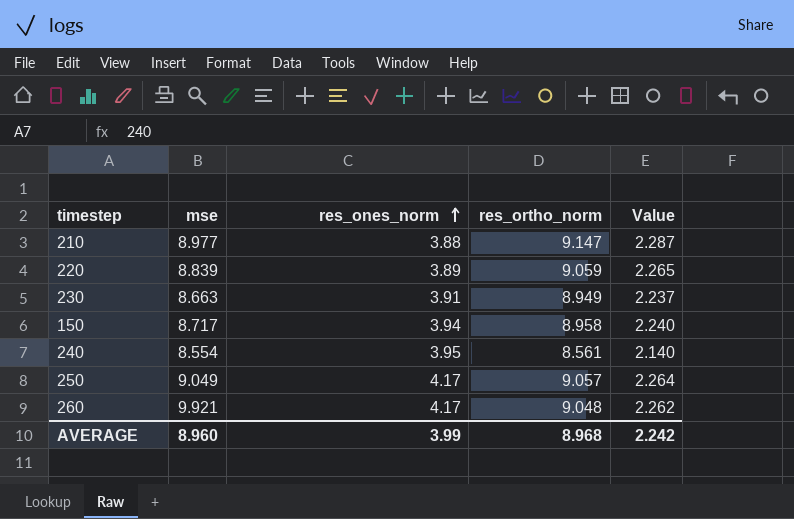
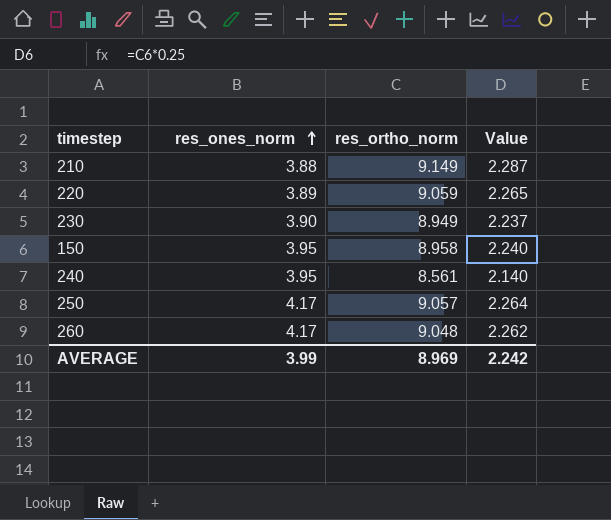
column mse | position: 2 -> none
210 | res_ortho_norm: 9.147 -> 9.149
230 | res_ones_norm: 3.91 -> 3.90
150 | res_ones_norm: 3.94 -> 3.95
AVERAGE | res_ortho_norm: 8.968 -> 8.969

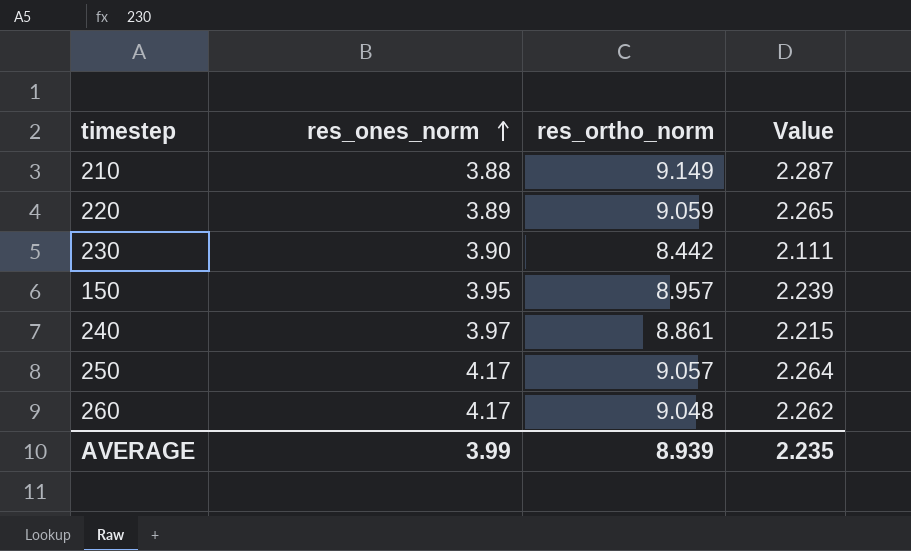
230 | res_ortho_norm: 8.949 -> 8.442
230 | Value: 2.237 -> 2.111
150 | res_ortho_norm: 8.958 -> 8.957
150 | Value: 2.240 -> 2.239
240 | res_ones_norm: 3.95 -> 3.97
240 | res_ortho_norm: 8.561 -> 8.861
240 | Value: 2.140 -> 2.215
AVERAGE | res_ortho_norm: 8.969 -> 8.939
AVERAGE | Value: 2.242 -> 2.235

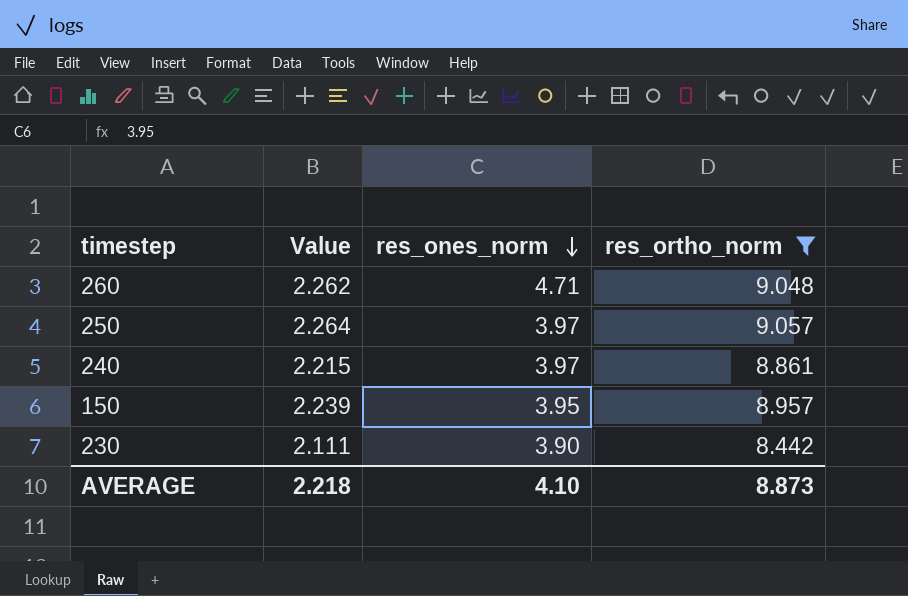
filter: none -> res_ortho_norm <= 9.057
row order: res_ones_norm ascending -> res_ones_norm descending
column Value | position: 4 -> 2
260 | res_ones_norm: 4.17 -> 4.71
250 | res_ones_norm: 4.17 -> 3.97
AVERAGE | Value: 2.235 -> 2.218
AVERAGE | res_ones_norm: 3.99 -> 4.10
AVERAGE | res_ortho_norm: 8.939 -> 8.873

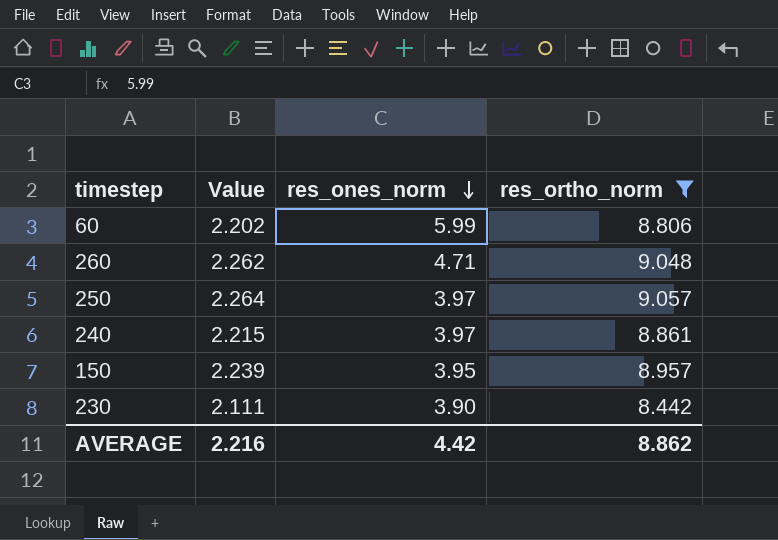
row 60: none -> 2.202 | 5.99 | 8.806
AVERAGE | Value: 2.218 -> 2.216
AVERAGE | res_ones_norm: 4.10 -> 4.42
AVERAGE | res_ortho_norm: 8.873 -> 8.862

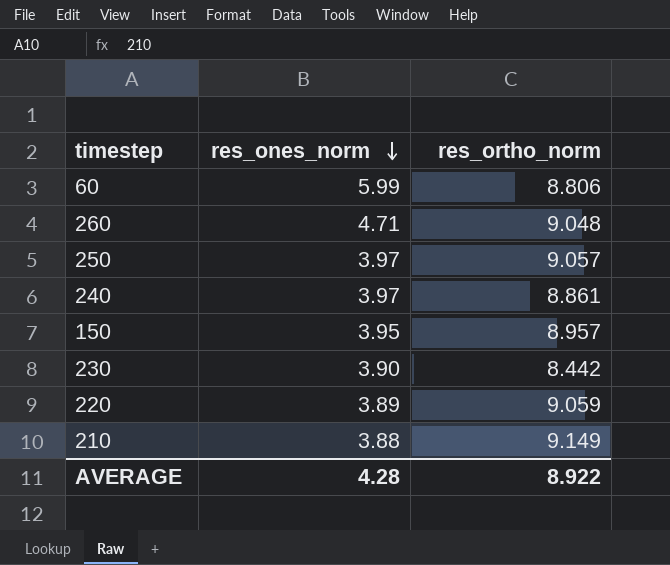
filter: res_ortho_norm <= 9.057 -> none
column Value | formula: [res_ortho_norm] * 0.25 -> none
AVERAGE | res_ones_norm: 4.42 -> 4.28
AVERAGE | res_ortho_norm: 8.862 -> 8.922

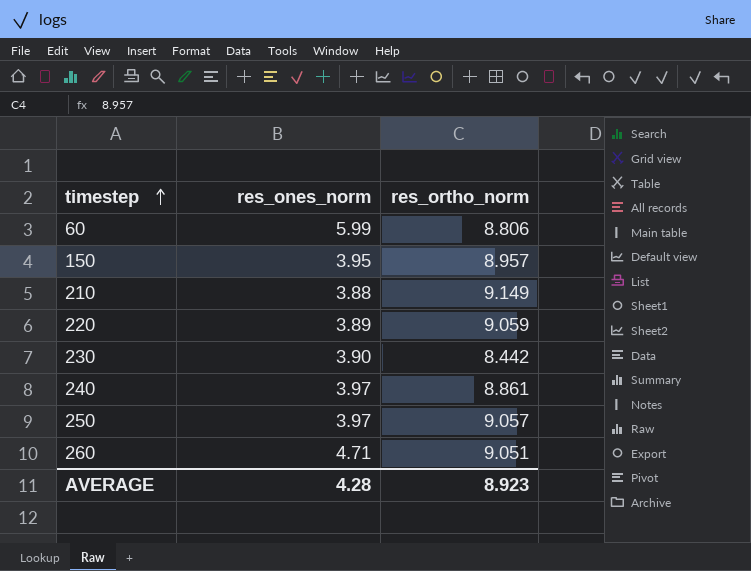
row order: res_ones_norm descending -> timestep ascending
260 | res_ortho_norm: 9.048 -> 9.051
AVERAGE | res_ortho_norm: 8.922 -> 8.923

